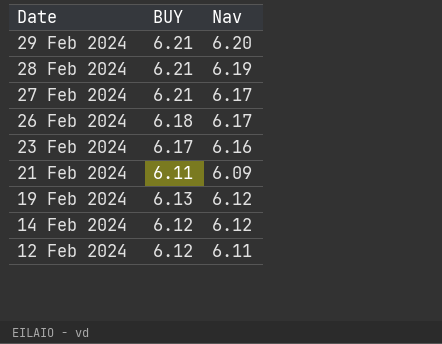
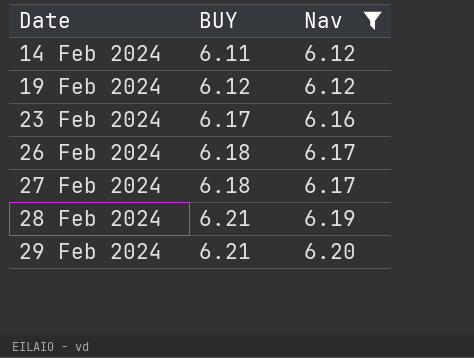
filter: none -> Nav >= 6.12
row order: Date descending -> Date ascending
14 Feb 2024 | BUY: 6.12 -> 6.11
19 Feb 2024 | BUY: 6.13 -> 6.12
27 Feb 2024 | BUY: 6.21 -> 6.18

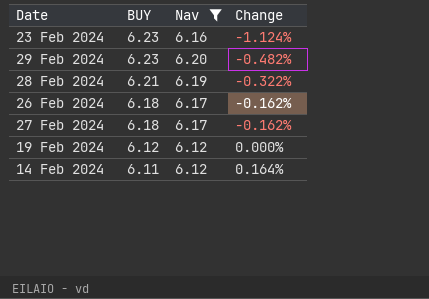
row order: Date ascending -> BUY descending
column Change | formula: none -> ([Nav] - [BUY]) / [BUY]
23 Feb 2024 | BUY: 6.17 -> 6.23
29 Feb 2024 | BUY: 6.21 -> 6.23

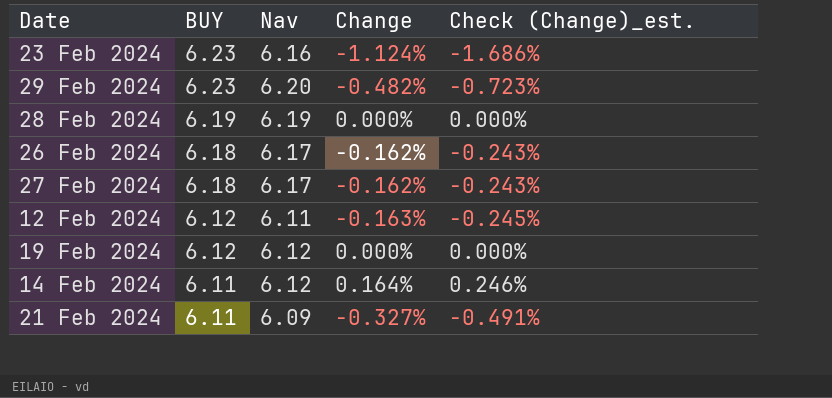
filter: Nav >= 6.12 -> none
column Check (Change)_est. | formula: none -> [Change] * 1.5
28 Feb 2024 | BUY: 6.21 -> 6.19
28 Feb 2024 | Change: -0.322% -> 0.000%

